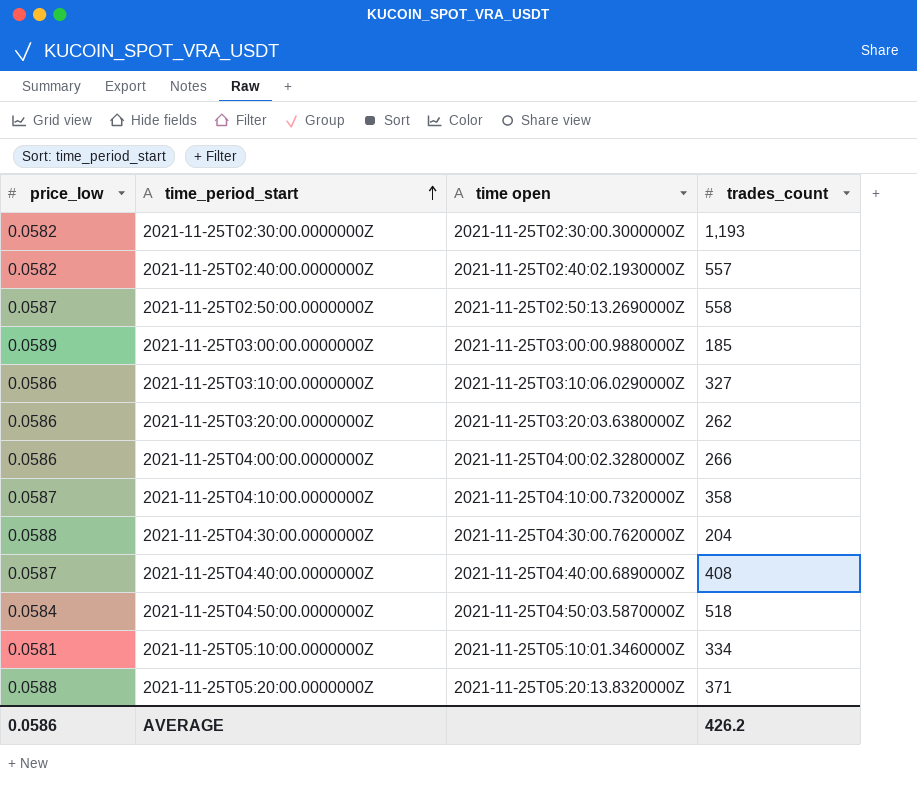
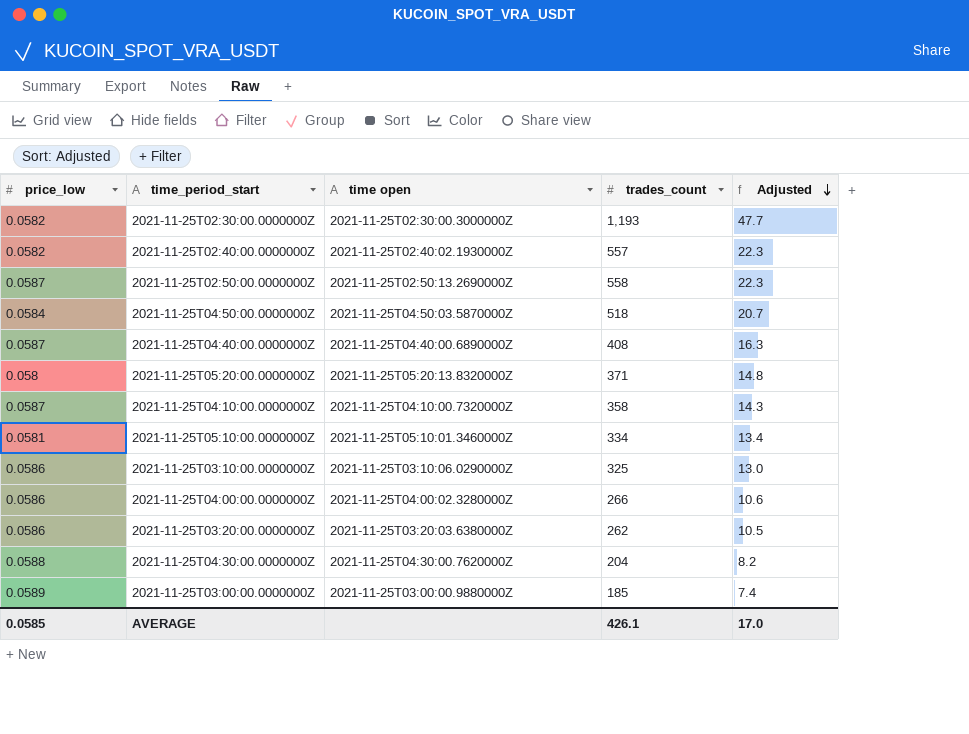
row order: time_period_start ascending -> Adjusted descending
column Adjusted | formula: none -> [trades_count] * 0.04
2021-11-25T05:20:00.0000000Z | price_low: 0.0588 -> 0.058
2021-11-25T03:10:00.0000000Z | trades_count: 327 -> 325
AVERAGE | price_low: 0.0586 -> 0.0585
AVERAGE | trades_count: 426.2 -> 426.1

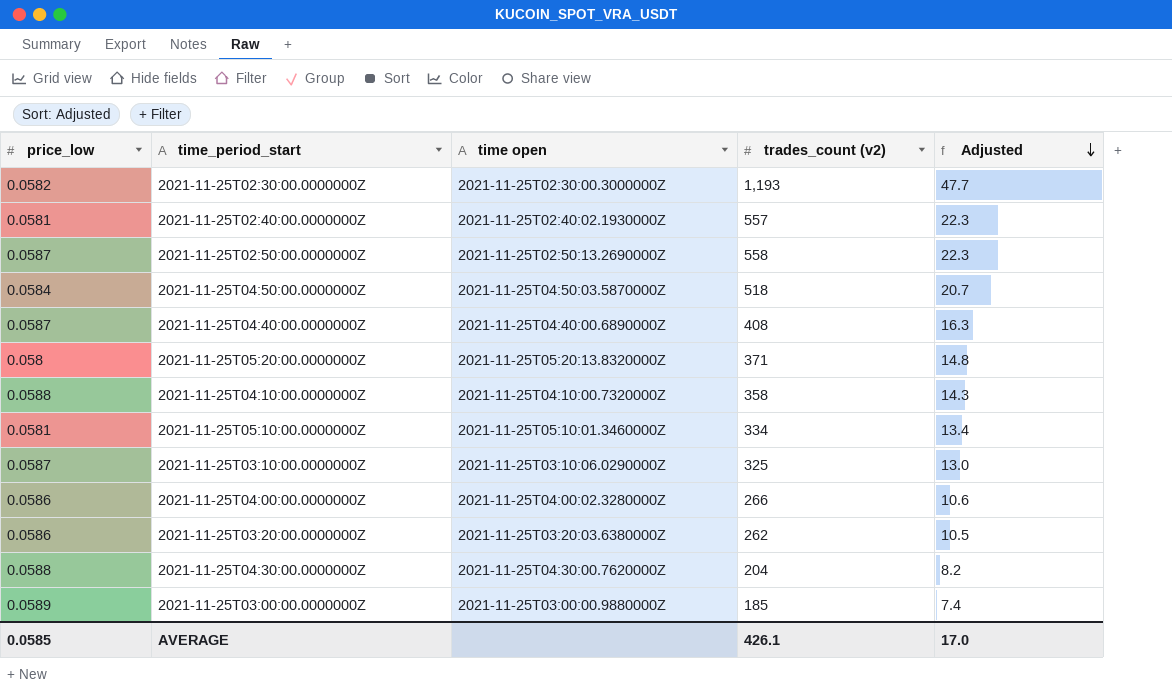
column name: trades_count -> trades_count (v2)
2021-11-25T02:40:00.0000000Z | price_low: 0.0582 -> 0.0581
2021-11-25T04:10:00.0000000Z | price_low: 0.0587 -> 0.0588
2021-11-25T03:10:00.0000000Z | price_low: 0.0586 -> 0.0587

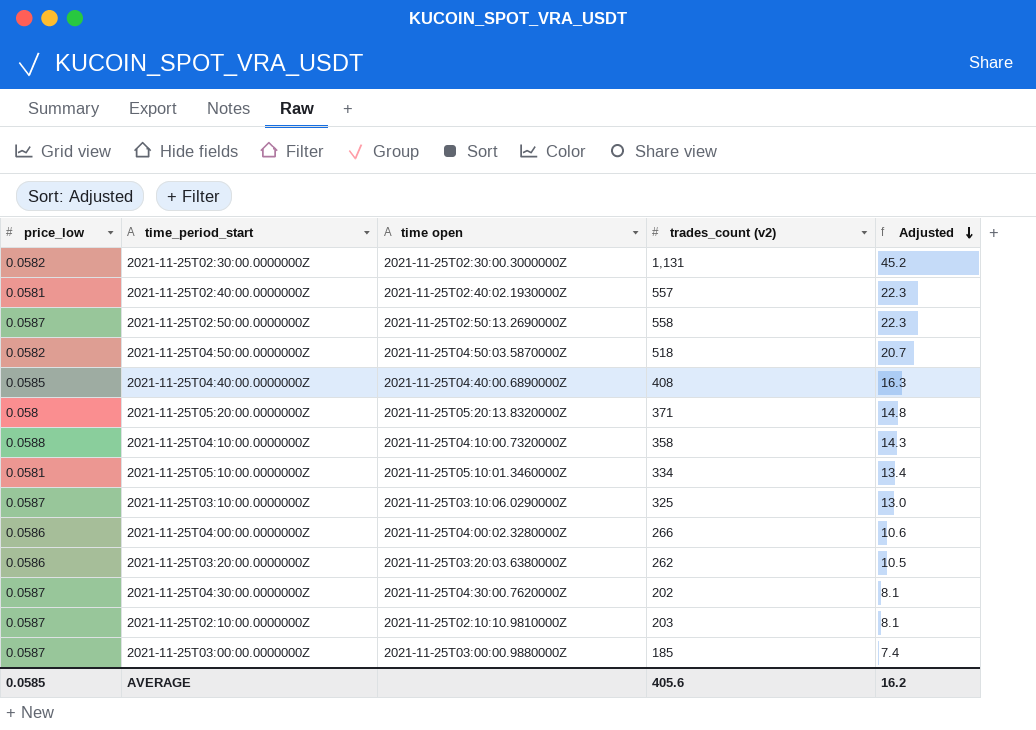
2021-11-25T02:30:00.0000000Z | trades_count (v2): 1,193 -> 1,131
2021-11-25T02:30:00.0000000Z | Adjusted: 47.7 -> 45.2
2021-11-25T04:50:00.0000000Z | price_low: 0.0584 -> 0.0582
2021-11-25T04:40:00.0000000Z | price_low: 0.0587 -> 0.0585
2021-11-25T04:30:00.0000000Z | price_low: 0.0588 -> 0.0587
2021-11-25T04:30:00.0000000Z | trades_count (v2): 204 -> 202
2021-11-25T04:30:00.0000000Z | Adjusted: 8.2 -> 8.1
row 2021-11-25T02:10:00.0000000Z: none -> 0.0587 | 2021-11-25T02:10:10.9810000Z | 203 | 8.1
2021-11-25T03:00:00.0000000Z | price_low: 0.0589 -> 0.0587
AVERAGE | trades_count (v2): 426.1 -> 405.6
AVERAGE | Adjusted: 17.0 -> 16.2

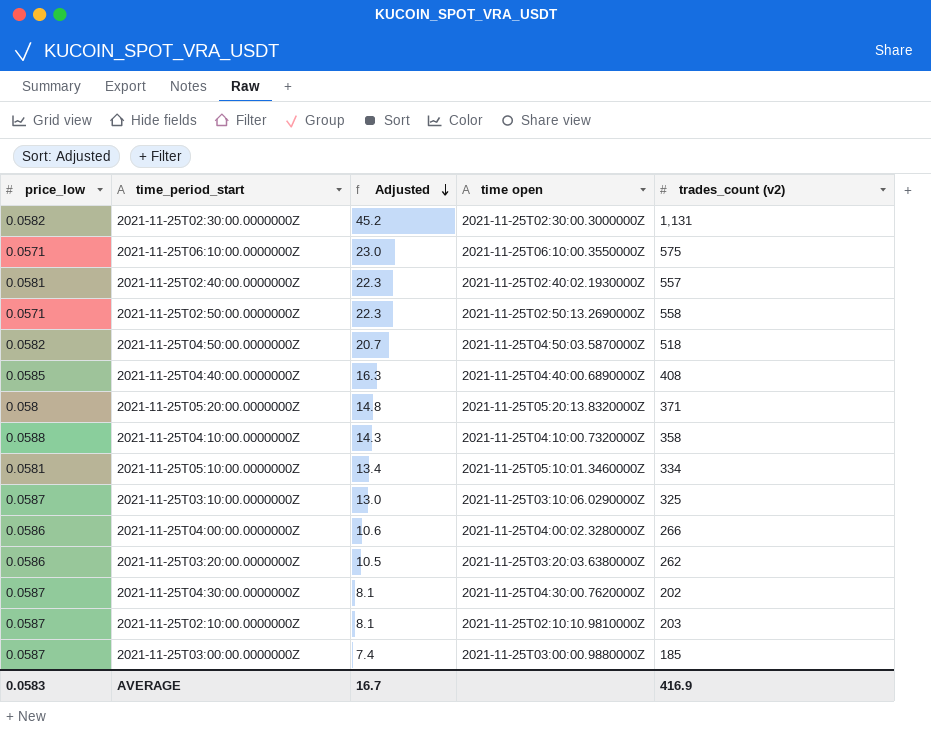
column Adjusted | position: 5 -> 3
row 2021-11-25T06:10:00.0000000Z: none -> 0.0571 | 23.0 | 2021-11-25T06:10:00.3550000Z | 575
2021-11-25T02:50:00.0000000Z | price_low: 0.0587 -> 0.0571
AVERAGE | price_low: 0.0585 -> 0.0583
AVERAGE | Adjusted: 16.2 -> 16.7
AVERAGE | trades_count (v2): 405.6 -> 416.9

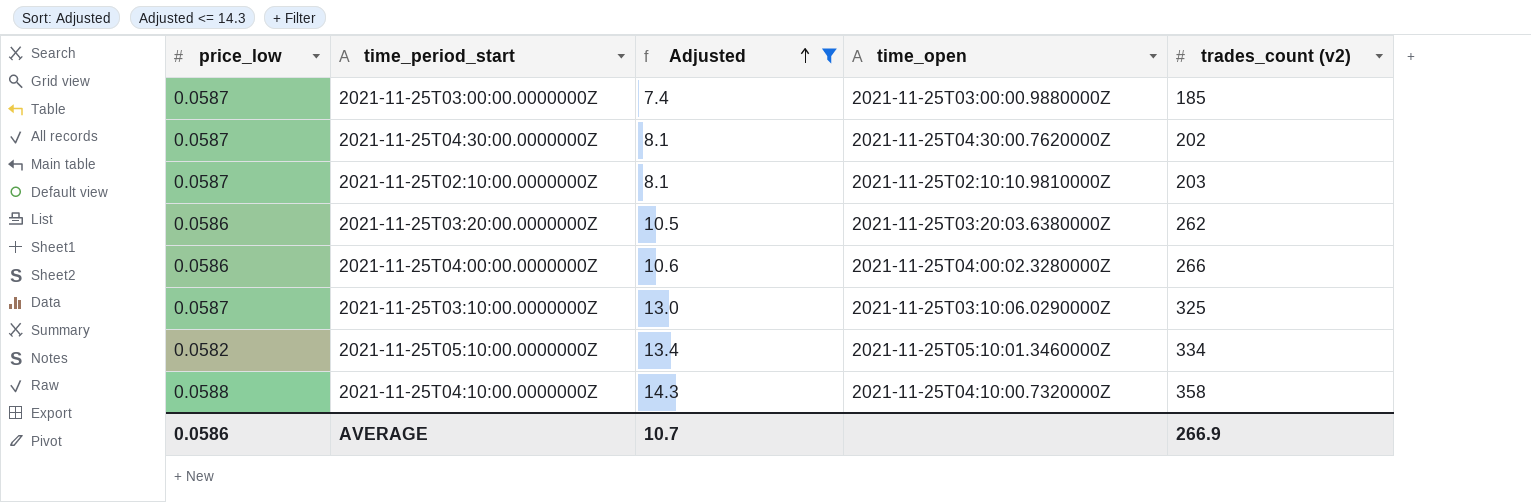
filter: none -> Adjusted <= 14.3
row order: Adjusted descending -> Adjusted ascending
column name: time open -> time_open
2021-11-25T05:10:00.0000000Z | price_low: 0.0581 -> 0.0582
AVERAGE | price_low: 0.0583 -> 0.0586
AVERAGE | Adjusted: 16.7 -> 10.7
AVERAGE | trades_count (v2): 416.9 -> 266.9

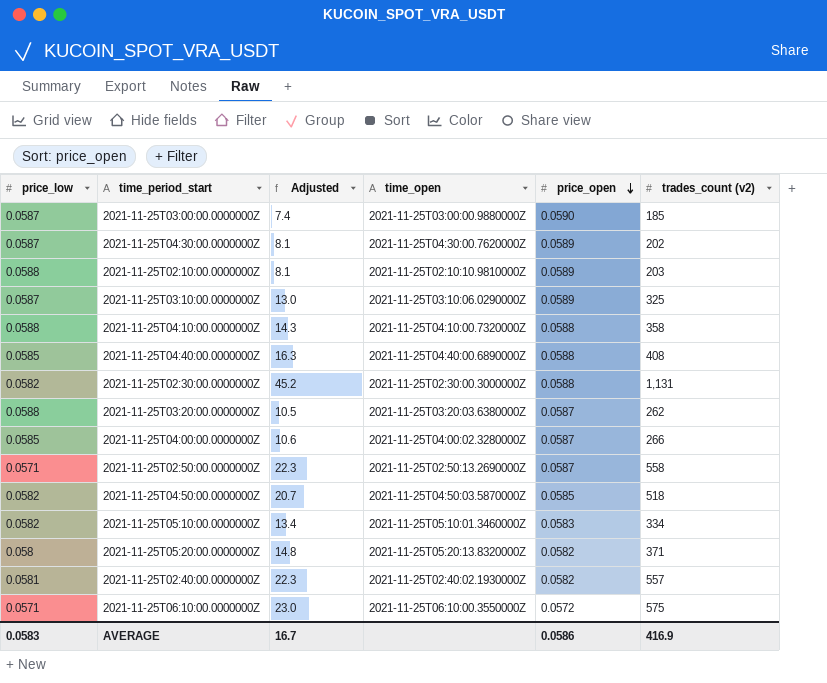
filter: Adjusted <= 14.3 -> none
row order: Adjusted ascending -> price_open descending
column price_open | position: none -> 5
2021-11-25T02:10:00.0000000Z | price_low: 0.0587 -> 0.0588
2021-11-25T03:20:00.0000000Z | price_low: 0.0586 -> 0.0588
2021-11-25T04:00:00.0000000Z | price_low: 0.0586 -> 0.0585
AVERAGE | price_low: 0.0586 -> 0.0583
AVERAGE | Adjusted: 10.7 -> 16.7
AVERAGE | trades_count (v2): 266.9 -> 416.9

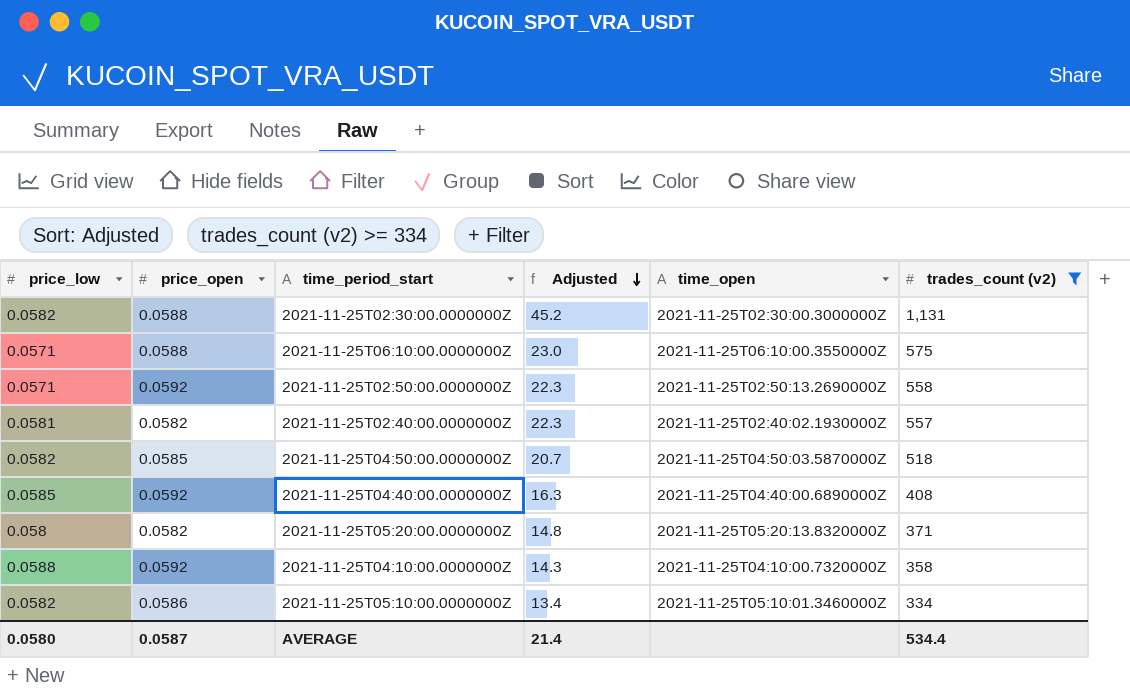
filter: none -> trades_count (v2) >= 334
row order: price_open descending -> Adjusted descending
column price_open | position: 5 -> 2
2021-11-25T06:10:00.0000000Z | price_open: 0.0572 -> 0.0588
2021-11-25T02:50:00.0000000Z | price_open: 0.0587 -> 0.0592
2021-11-25T04:40:00.0000000Z | price_open: 0.0588 -> 0.0592
2021-11-25T04:10:00.0000000Z | price_open: 0.0588 -> 0.0592
2021-11-25T05:10:00.0000000Z | price_open: 0.0583 -> 0.0586
AVERAGE | price_low: 0.0583 -> 0.0580
AVERAGE | price_open: 0.0586 -> 0.0587
AVERAGE | Adjusted: 16.7 -> 21.4
AVERAGE | trades_count (v2): 416.9 -> 534.4

